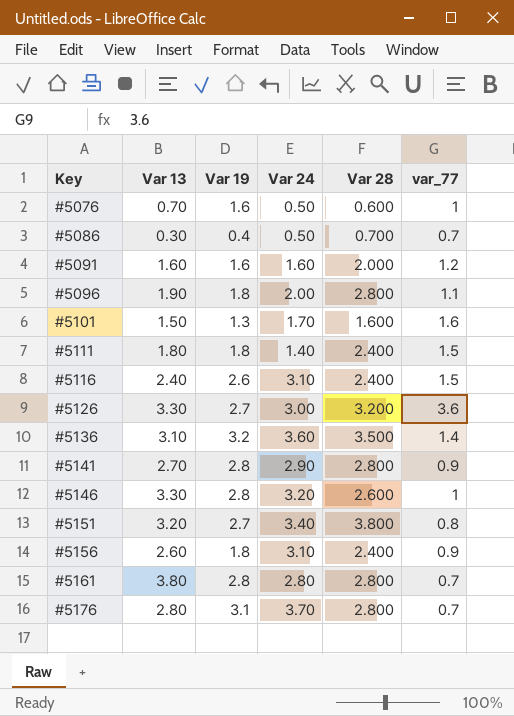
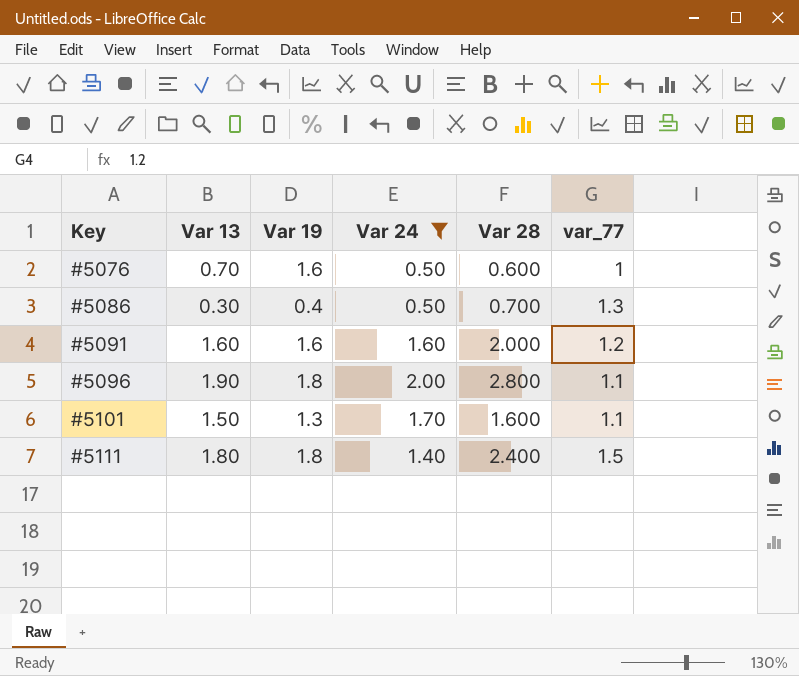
filter: none -> Var 24 <= 2.00
#5086 | var_77: 0.7 -> 1.3
#5101 | var_77: 1.6 -> 1.1

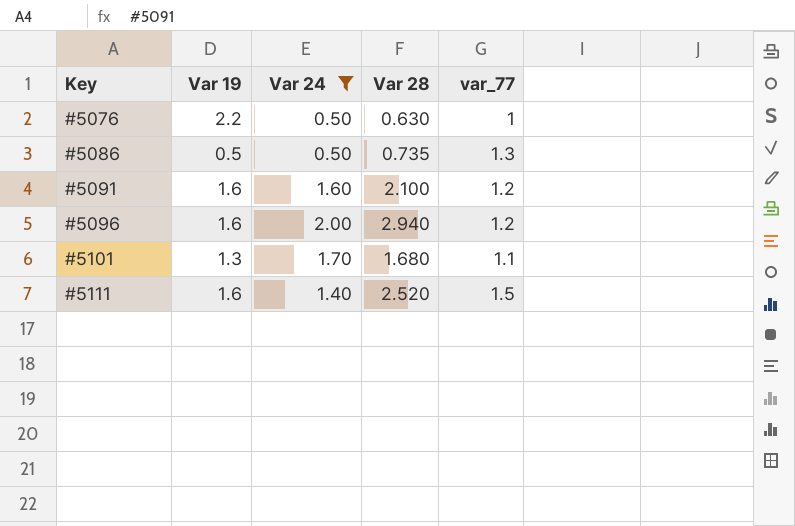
column Var 13 | position: 2 -> none
#5076 | Var 19: 1.6 -> 2.2
#5076 | Var 28: 0.600 -> 0.630
#5086 | Var 19: 0.4 -> 0.5
#5086 | Var 28: 0.700 -> 0.735
#5091 | Var 28: 2.000 -> 2.100
#5096 | Var 19: 1.8 -> 1.6
#5096 | Var 28: 2.800 -> 2.940
#5096 | var_77: 1.1 -> 1.2
#5101 | Var 28: 1.600 -> 1.680
#5111 | Var 19: 1.8 -> 1.6
#5111 | Var 28: 2.400 -> 2.520

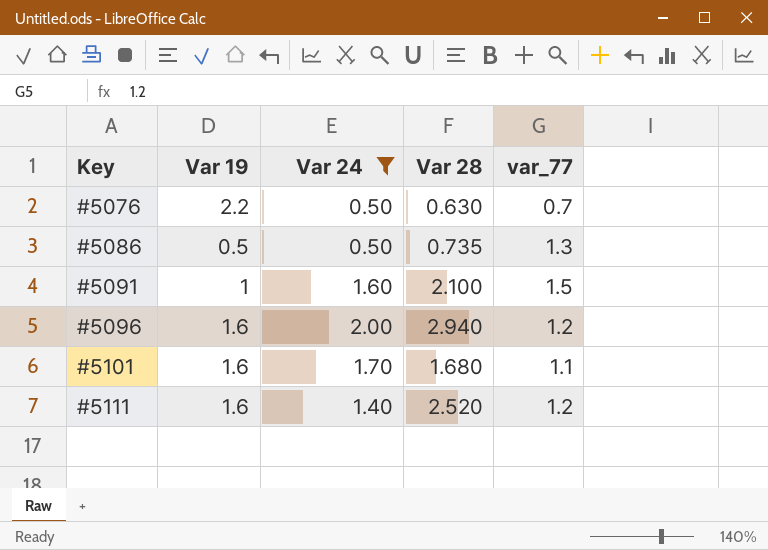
#5076 | var_77: 1 -> 0.7
#5091 | Var 19: 1.6 -> 1
#5091 | var_77: 1.2 -> 1.5
#5101 | Var 19: 1.3 -> 1.6
#5111 | var_77: 1.5 -> 1.2

